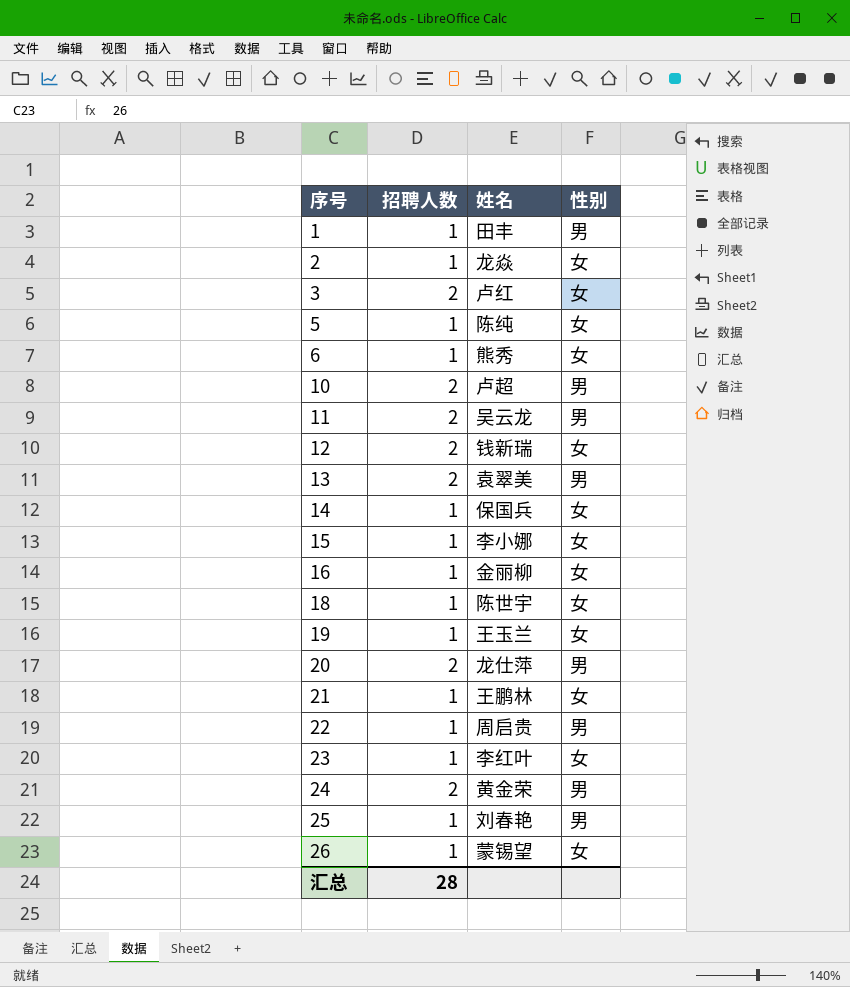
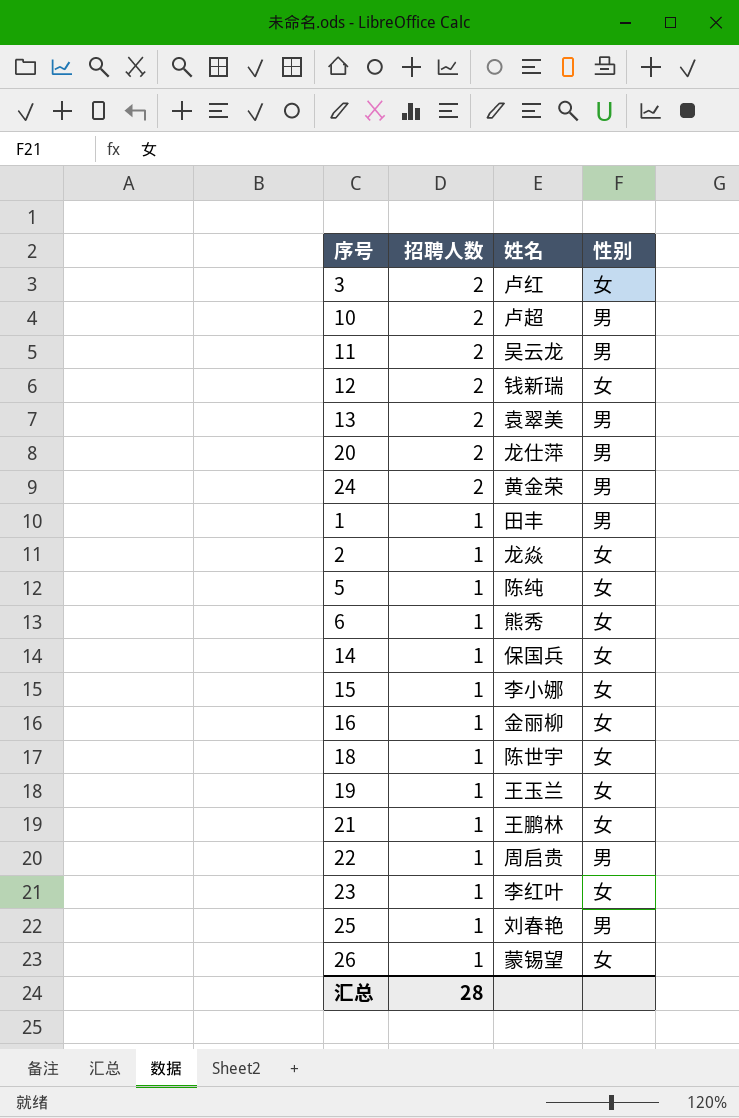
row order: 序号 ascending -> 招聘人数 descending

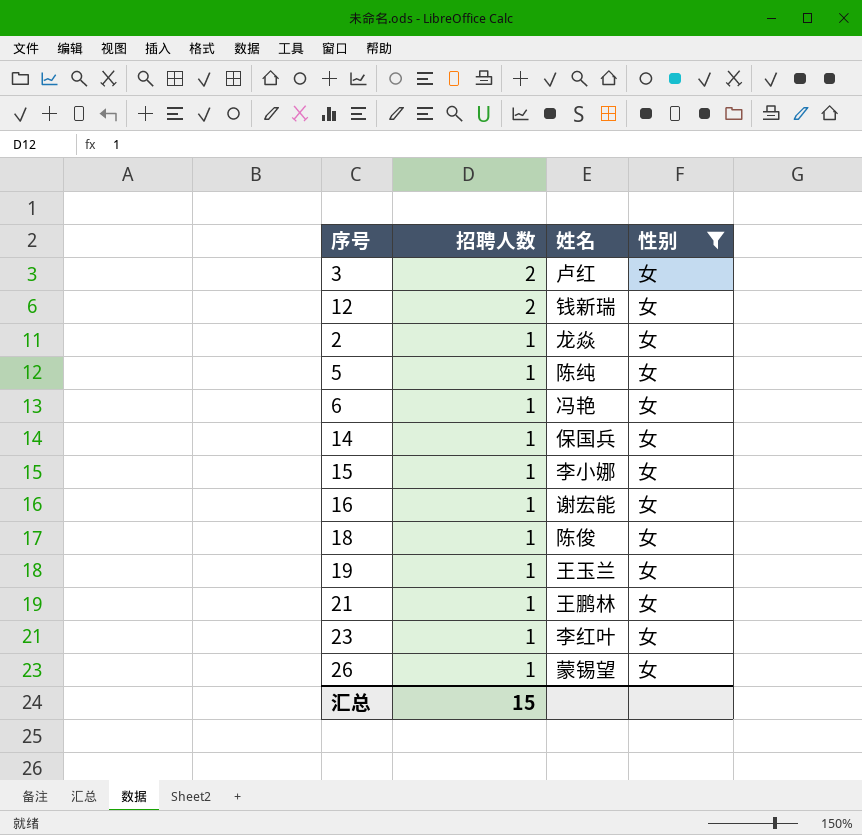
filter: none -> 性别 = 女
6 | 姓名: 熊秀 -> 冯艳
16 | 姓名: 金丽柳 -> 谢宏能
18 | 姓名: 陈世宇 -> 陈俊
汇总 | 招聘人数: 28 -> 15

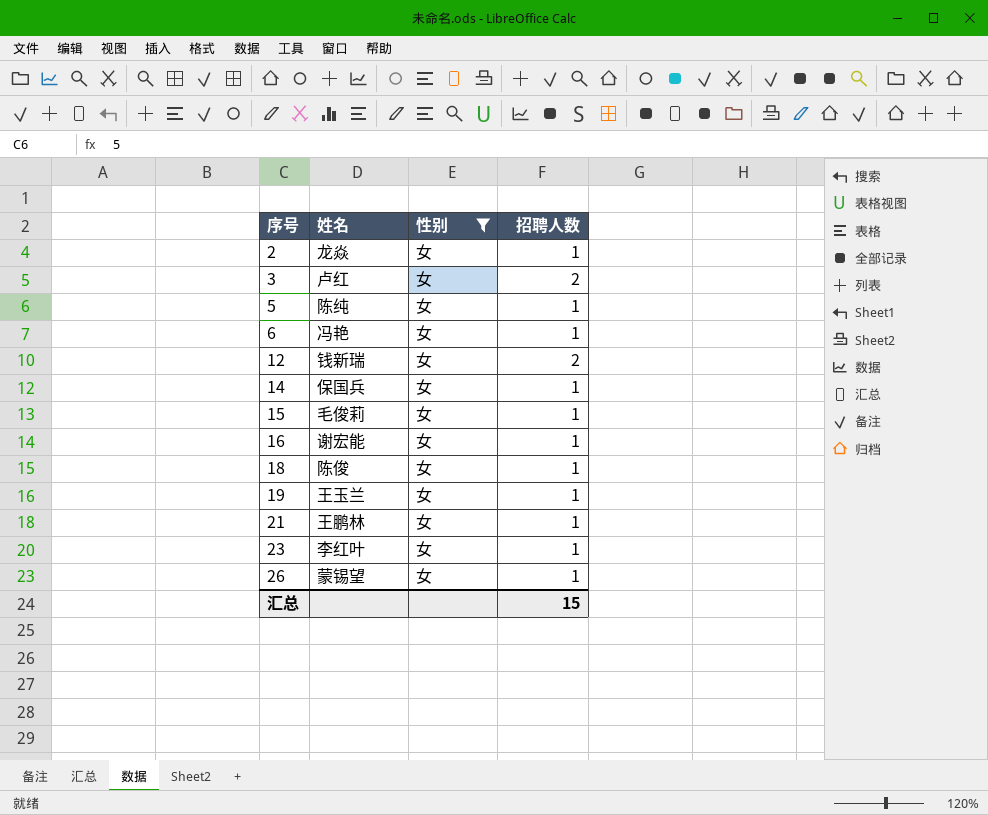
row order: 招聘人数 descending -> 序号 ascending
column 招聘人数 | position: 2 -> 4
15 | 姓名: 李小娜 -> 毛俊莉

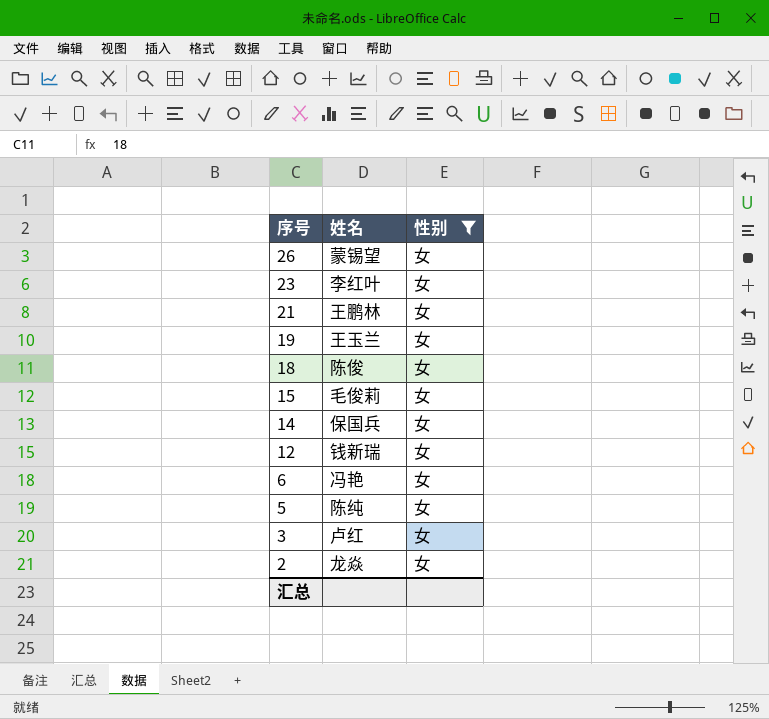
row order: 序号 ascending -> 序号 descending
column 招聘人数 | position: 4 -> none
row 16: 谢宏能 | 女 | 1 -> none

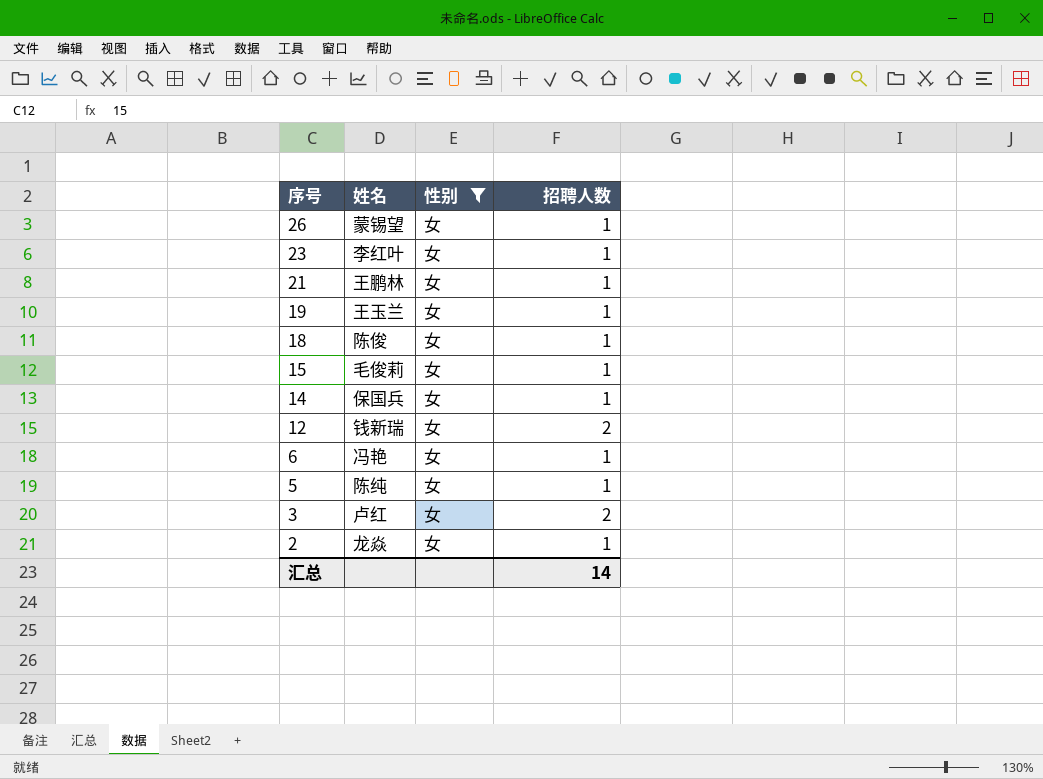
column 招聘人数 | position: none -> 4

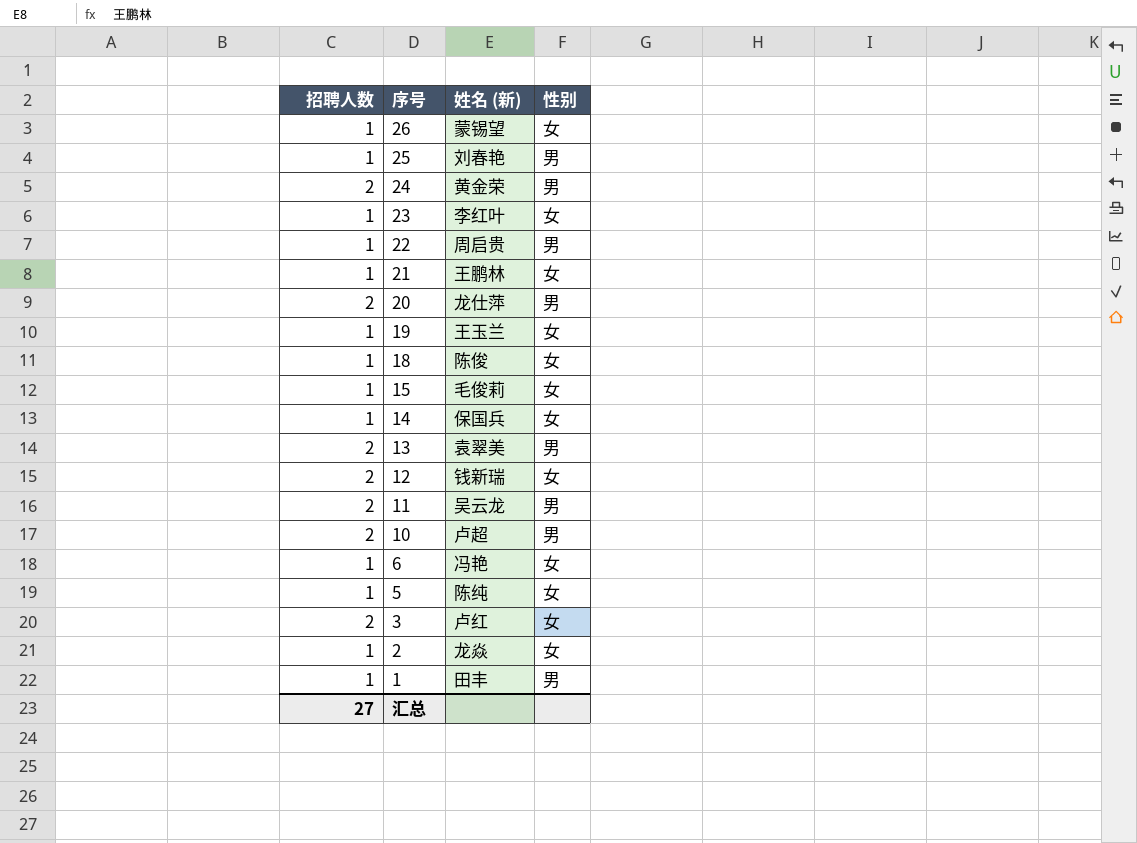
filter: 性别 = 女 -> none
column 招聘人数 | position: 4 -> 1
column name: 姓名 -> 姓名 (新)
汇总 | 招聘人数: 14 -> 27

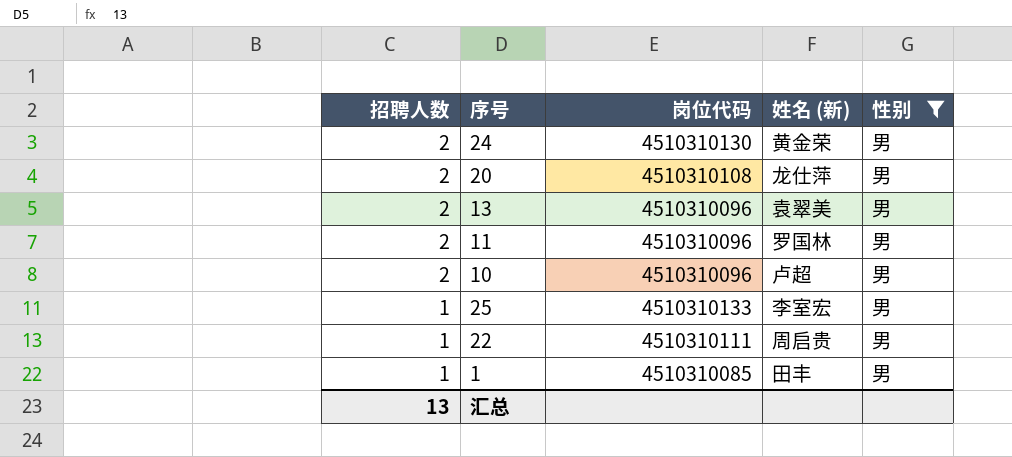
filter: none -> 性别 = 男
row order: 序号 descending -> 招聘人数 descending
column 岗位代码 | position: none -> 3
11 | 姓名 (新): 吴云龙 -> 罗国林
25 | 姓名 (新): 刘春艳 -> 李室宏
汇总 | 招聘人数: 27 -> 13

